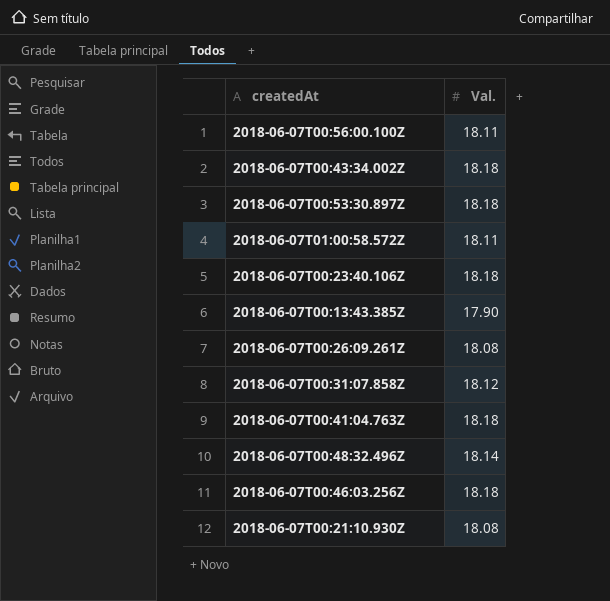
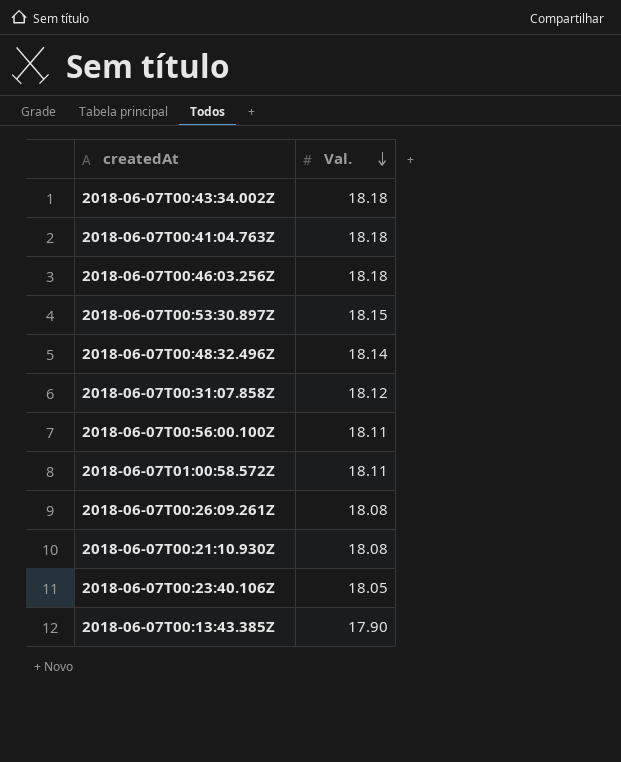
row order: none -> Val. descending
2018-06-07T00:53:30.897Z | Val.: 18.18 -> 18.15
2018-06-07T00:23:40.106Z | Val.: 18.18 -> 18.05

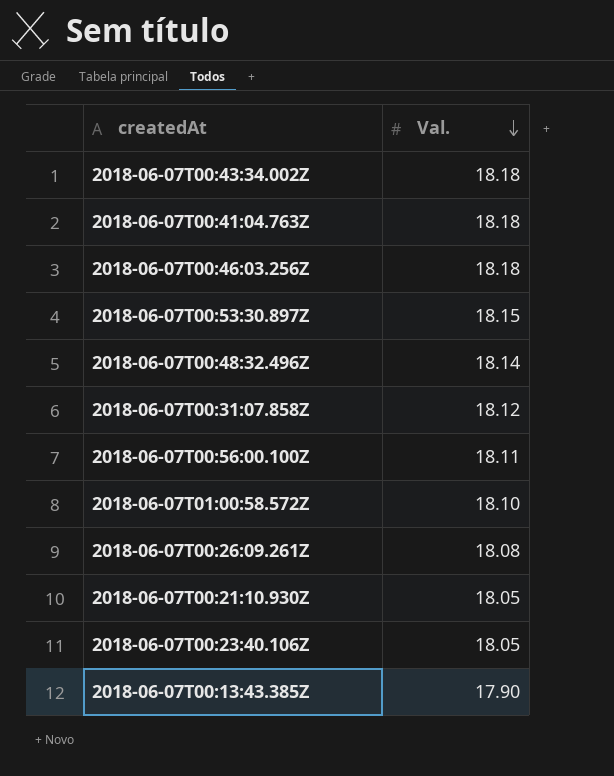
2018-06-07T01:00:58.572Z | Val.: 18.11 -> 18.10
2018-06-07T00:21:10.930Z | Val.: 18.08 -> 18.05

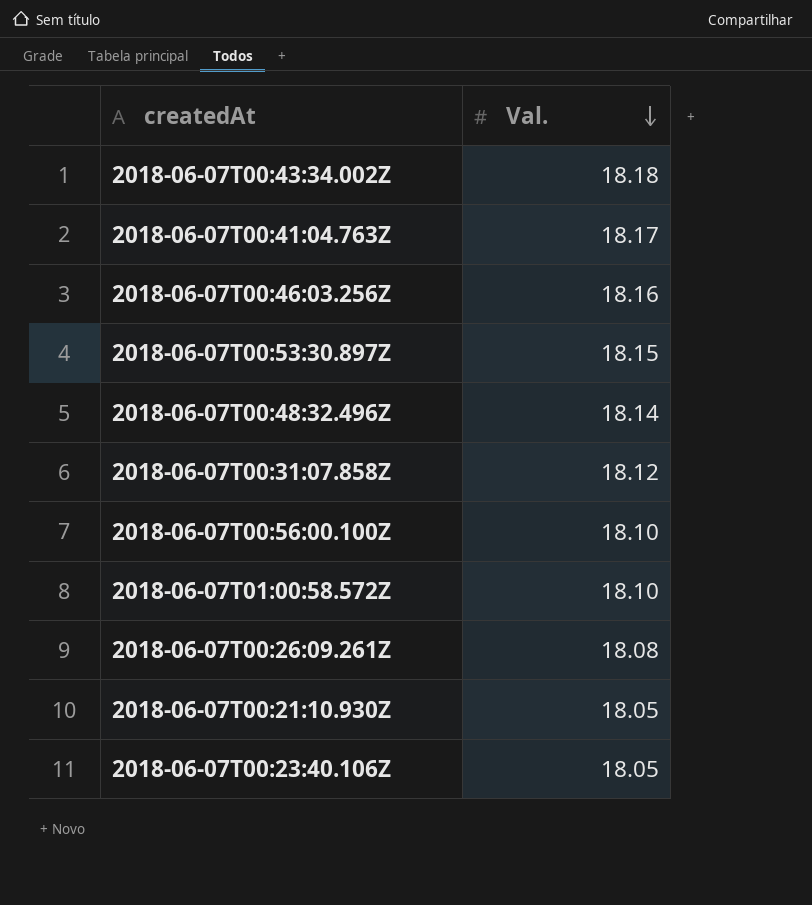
row 2018-06-07T00:13:43.385Z: 17.90 -> none
2018-06-07T00:41:04.763Z | Val.: 18.18 -> 18.17
2018-06-07T00:46:03.256Z | Val.: 18.18 -> 18.16
2018-06-07T00:56:00.100Z | Val.: 18.11 -> 18.10

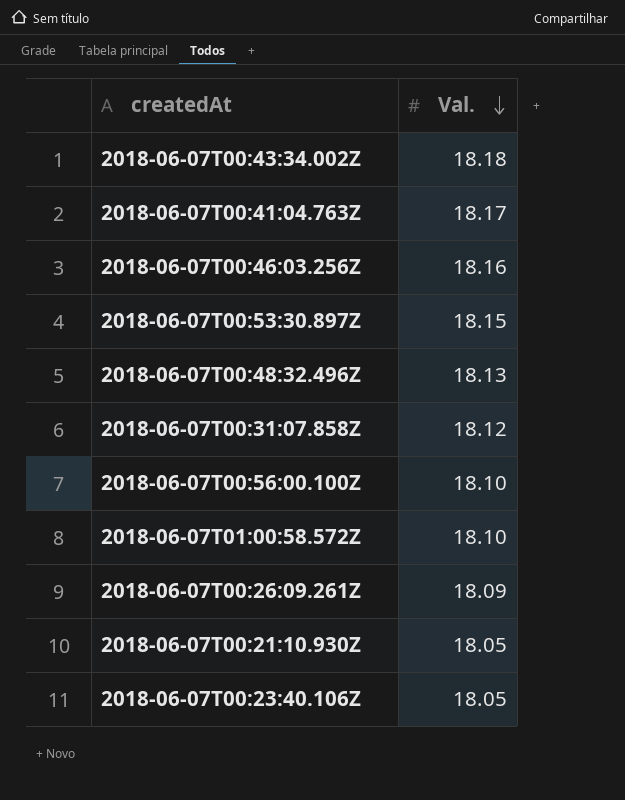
2018-06-07T00:48:32.496Z | Val.: 18.14 -> 18.13
2018-06-07T00:26:09.261Z | Val.: 18.08 -> 18.09

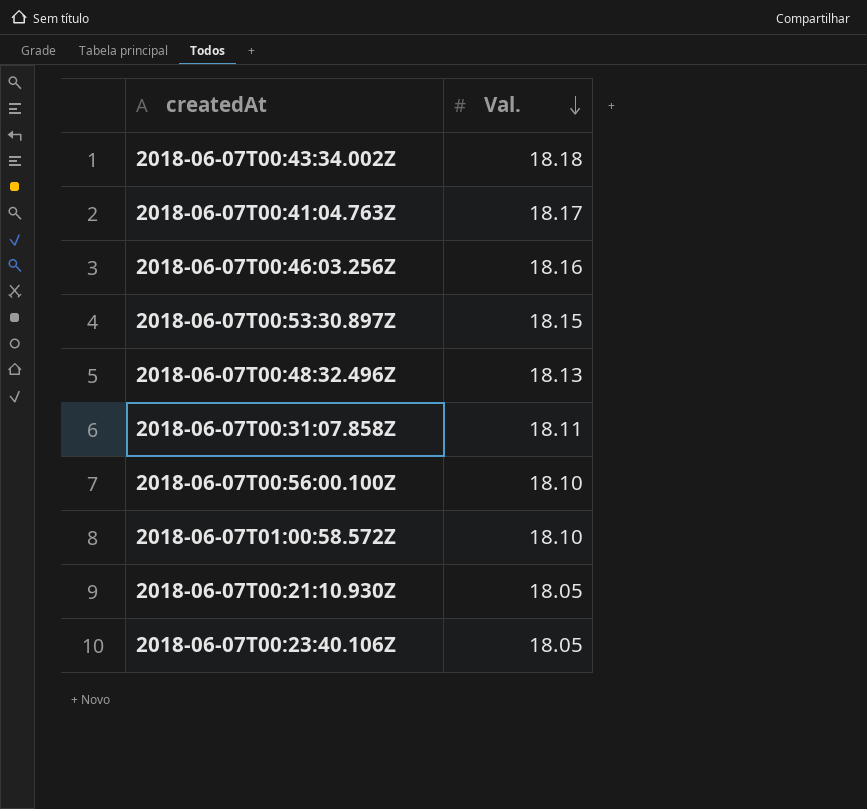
row 2018-06-07T00:26:09.261Z: 18.09 -> none
2018-06-07T00:31:07.858Z | Val.: 18.12 -> 18.11

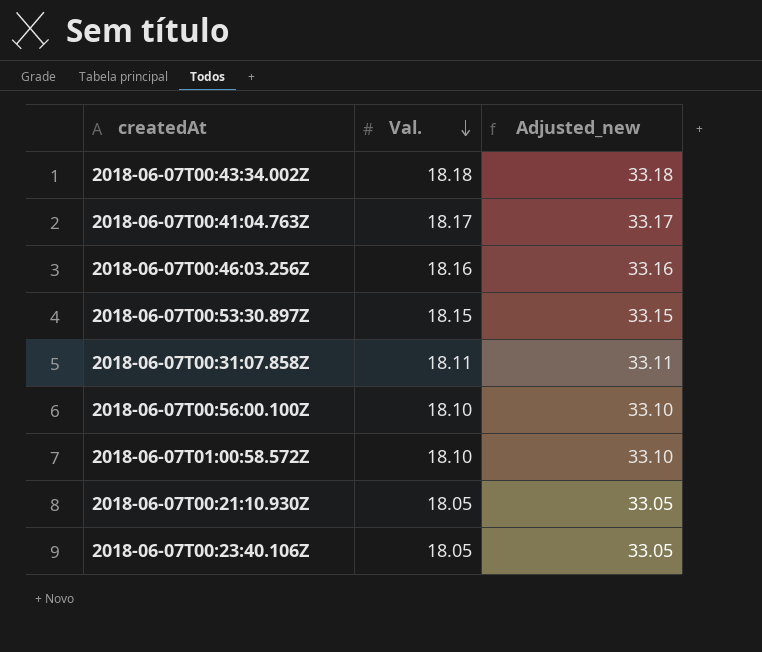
column Adjusted_new | formula: none -> [Val.] + 15
row 2018-06-07T00:48:32.496Z: 18.13 -> none

